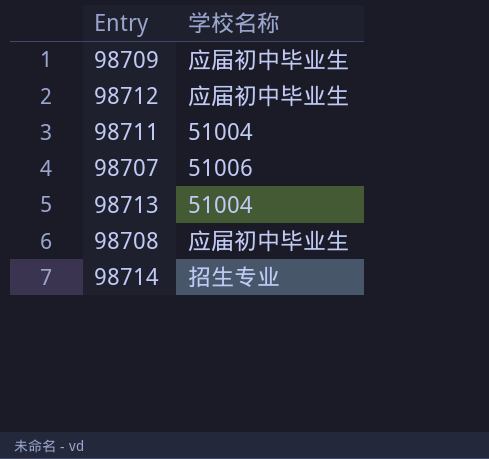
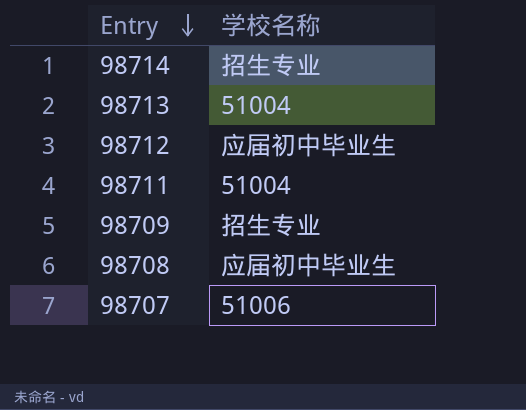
row order: none -> Entry descending
98709 | 学校名称: 应届初中毕业生 -> 招生专业

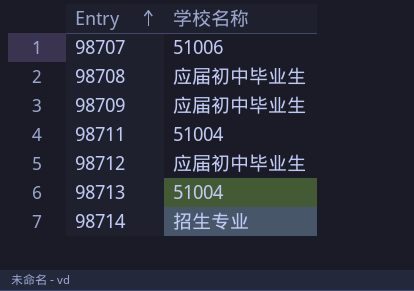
row order: Entry descending -> Entry ascending
98709 | 学校名称: 招生专业 -> 应届初中毕业生

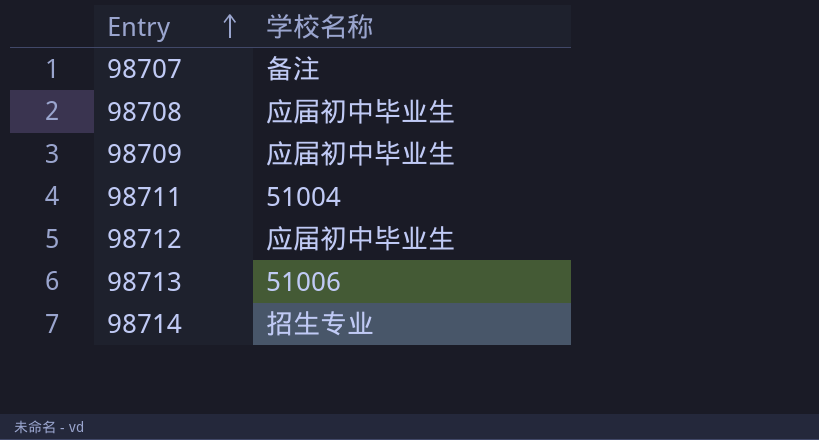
98707 | 学校名称: 51006 -> 备注
98713 | 学校名称: 51004 -> 51006

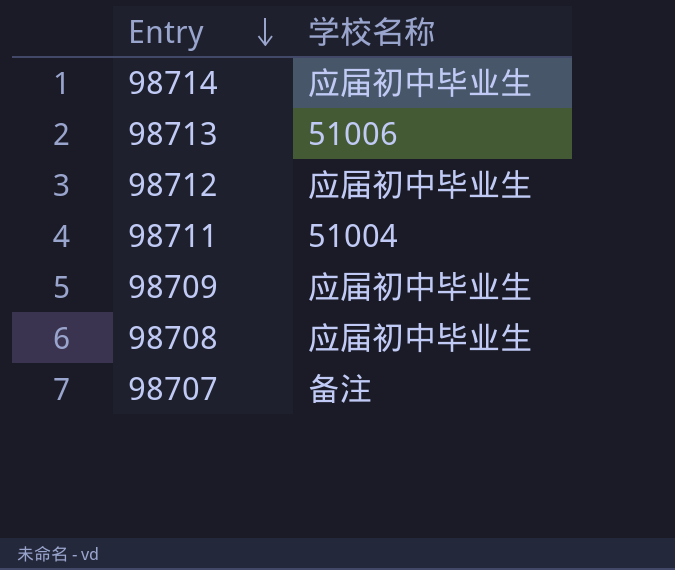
row order: Entry ascending -> Entry descending
98714 | 学校名称: 招生专业 -> 应届初中毕业生

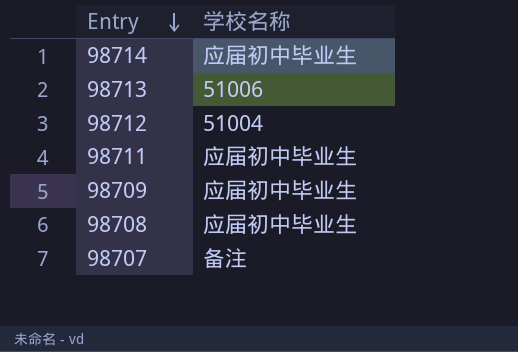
98712 | 学校名称: 应届初中毕业生 -> 51004
98711 | 学校名称: 51004 -> 应届初中毕业生

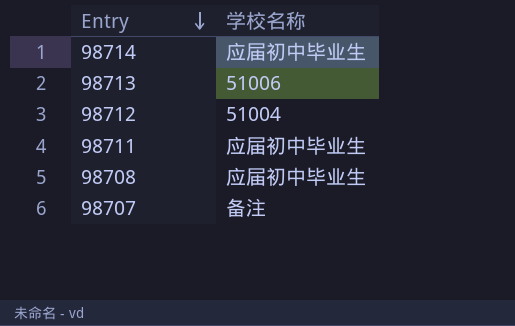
row 98709: 应届初中毕业生 -> none

